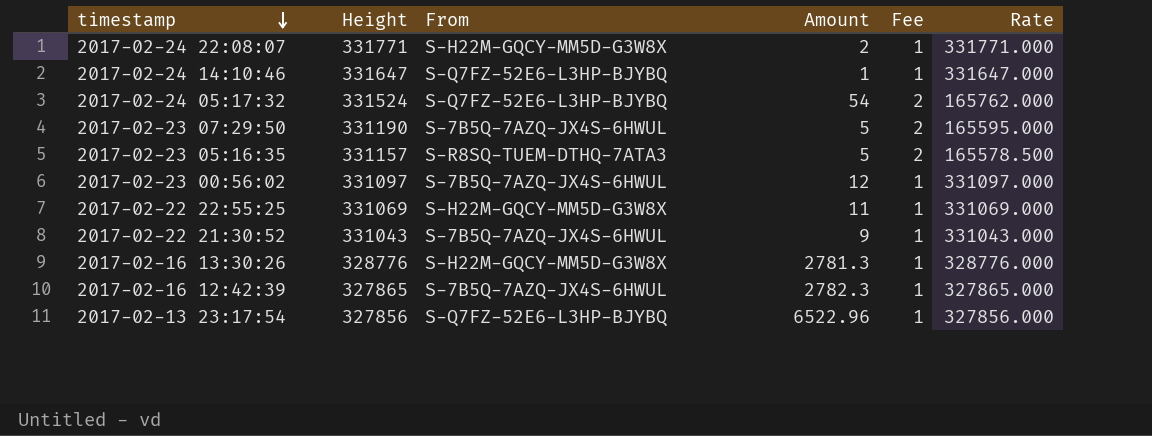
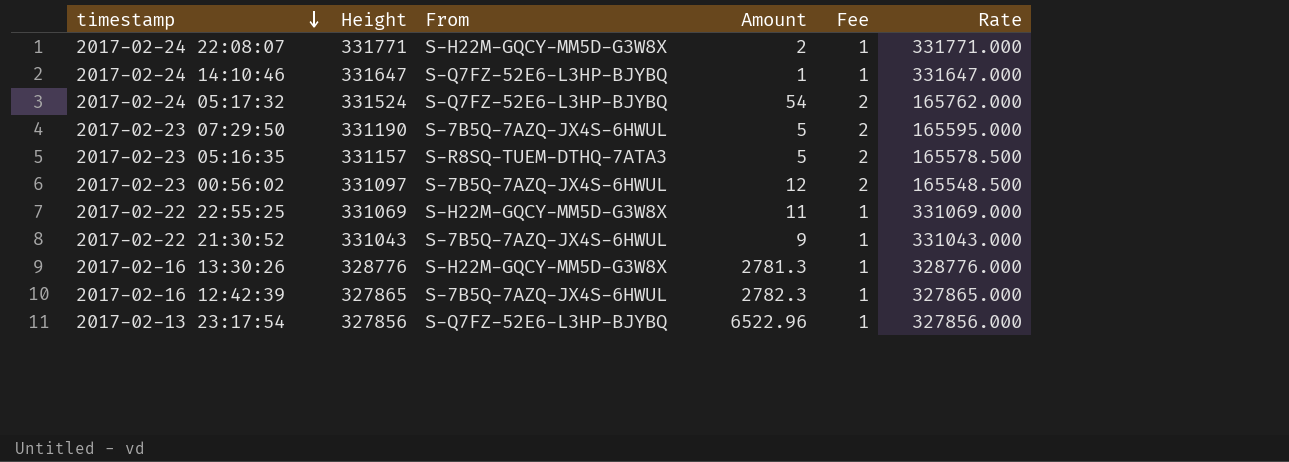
2017-02-23 00:56:02 | Fee: 1 -> 2
2017-02-23 00:56:02 | Rate: 331097.000 -> 165548.500

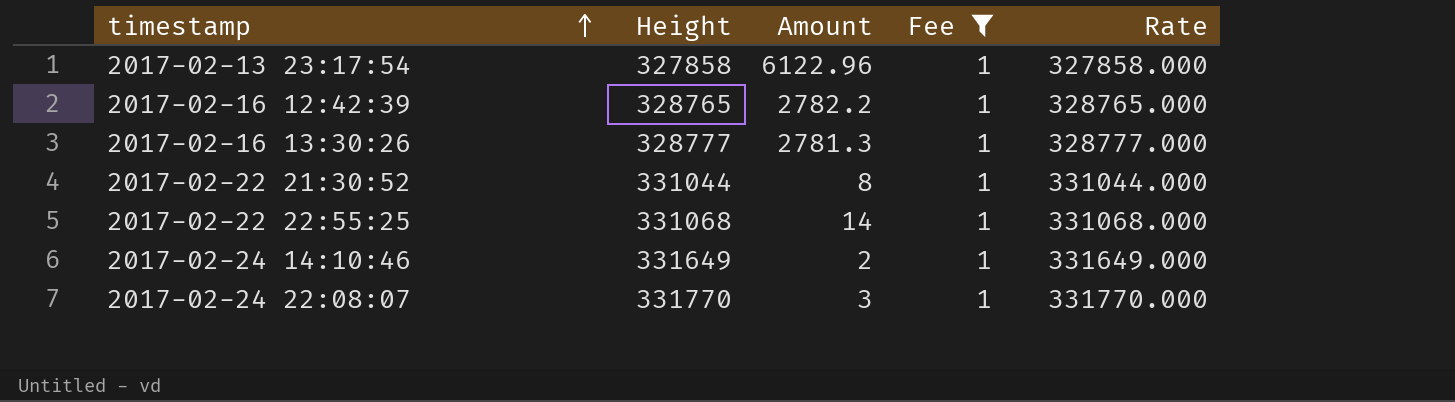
filter: none -> Fee = 1
row order: timestamp descending -> timestamp ascending
column From | position: 3 -> none
2017-02-13 23:17:54 | Height: 327856 -> 327858
2017-02-13 23:17:54 | Amount: 6522.96 -> 6122.96
2017-02-13 23:17:54 | Rate: 327856.000 -> 327858.000
2017-02-16 12:42:39 | Height: 327865 -> 328765
2017-02-16 12:42:39 | Amount: 2782.3 -> 2782.2
2017-02-16 12:42:39 | Rate: 327865.000 -> 328765.000
2017-02-16 13:30:26 | Height: 328776 -> 328777
2017-02-16 13:30:26 | Rate: 328776.000 -> 328777.000
2017-02-22 21:30:52 | Height: 331043 -> 331044
2017-02-22 21:30:52 | Amount: 9 -> 8
2017-02-22 21:30:52 | Rate: 331043.000 -> 331044.000
2017-02-22 22:55:25 | Height: 331069 -> 331068
2017-02-22 22:55:25 | Amount: 11 -> 14
2017-02-22 22:55:25 | Rate: 331069.000 -> 331068.000
2017-02-24 14:10:46 | Height: 331647 -> 331649
2017-02-24 14:10:46 | Amount: 1 -> 2
2017-02-24 14:10:46 | Rate: 331647.000 -> 331649.000
2017-02-24 22:08:07 | Height: 331771 -> 331770
2017-02-24 22:08:07 | Amount: 2 -> 3
2017-02-24 22:08:07 | Rate: 331771.000 -> 331770.000

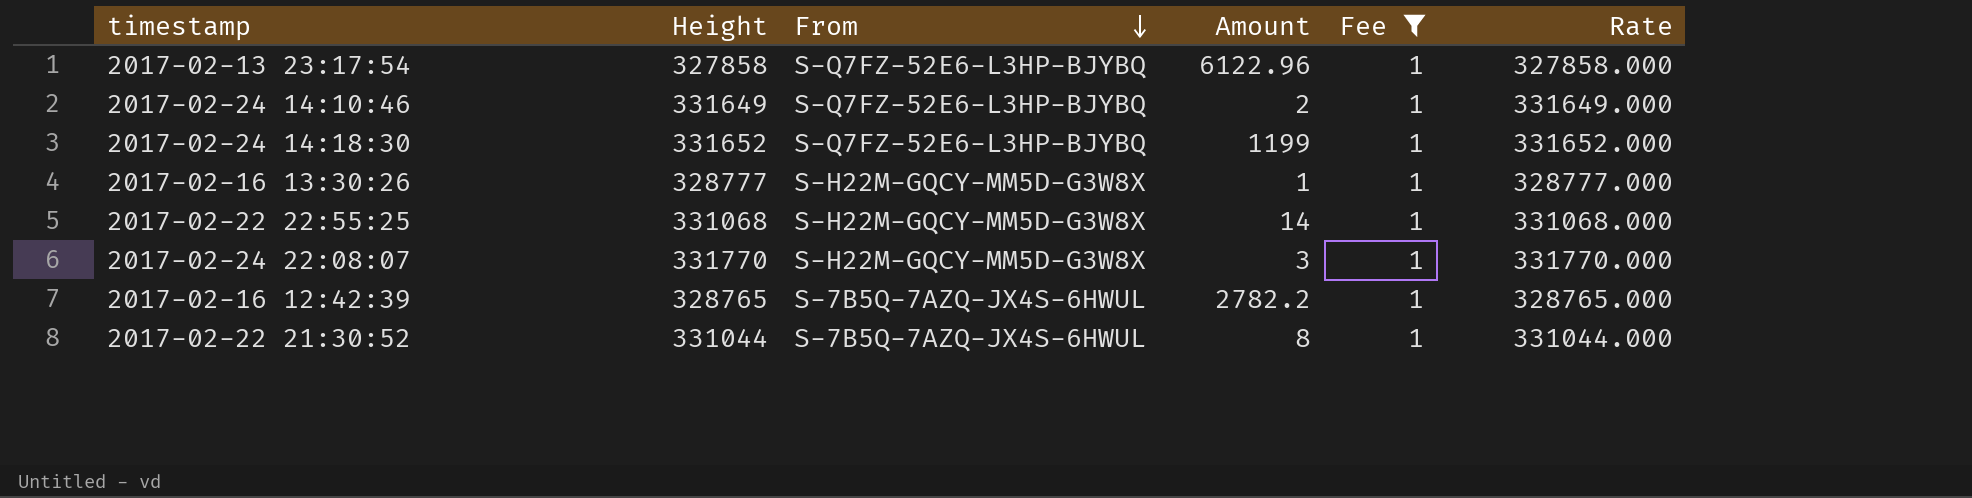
row order: timestamp ascending -> From descending
column From | position: none -> 3
row 2017-02-24 14:18:30: none -> 331652 | S-Q7FZ-52E6-L3HP-BJYBQ | 1199 | 1 | 331652.000
2017-02-16 13:30:26 | Amount: 2781.3 -> 1

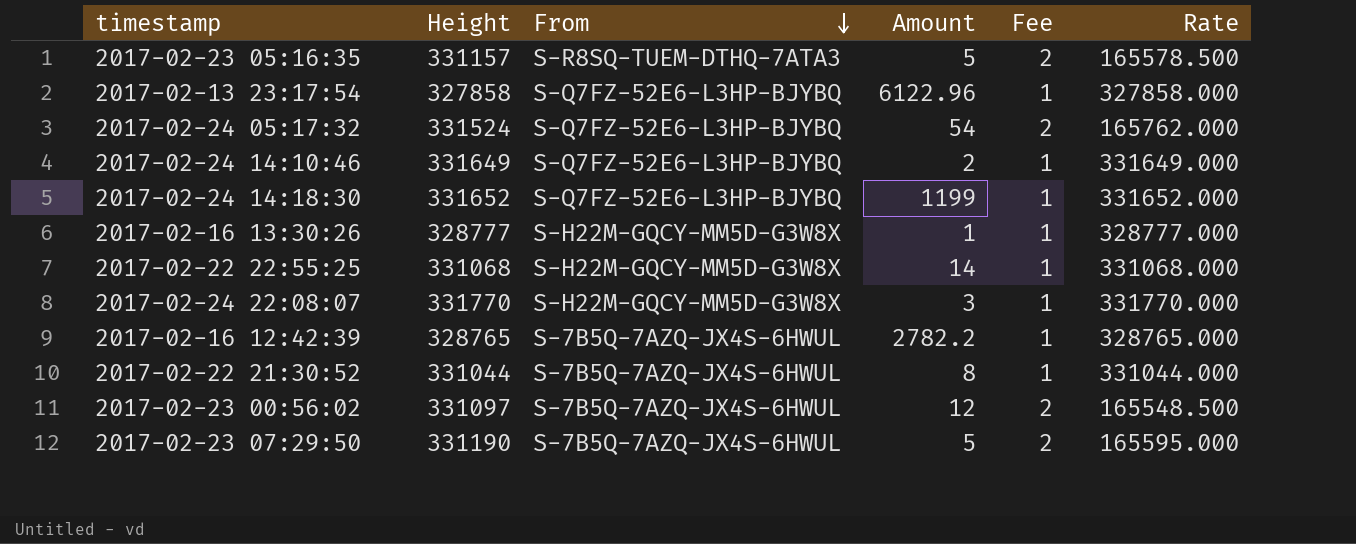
filter: Fee = 1 -> none

